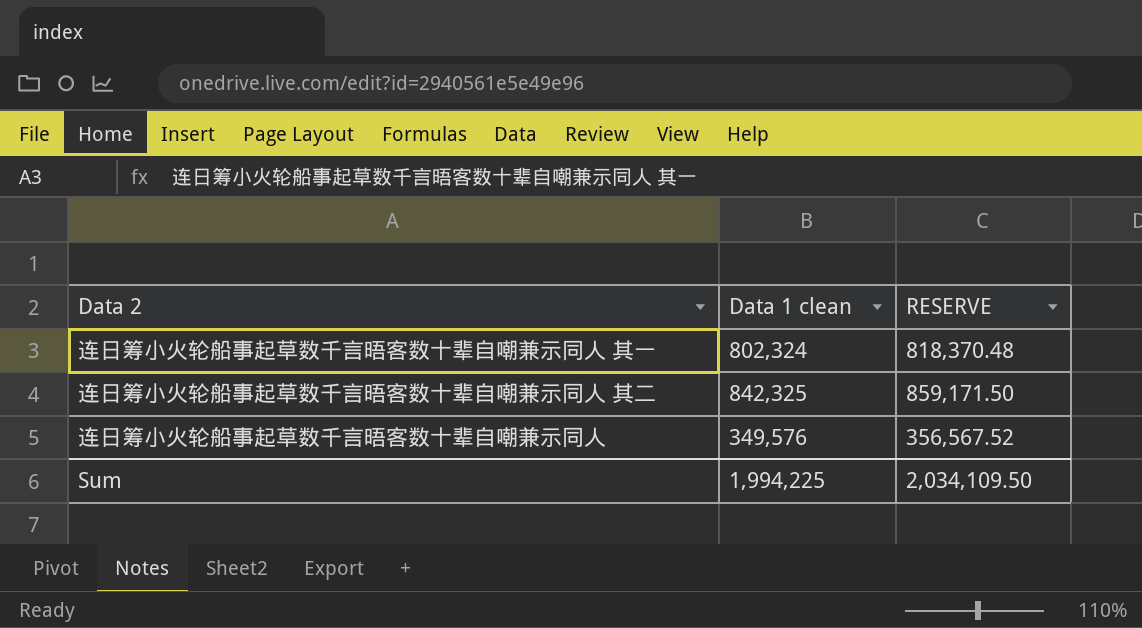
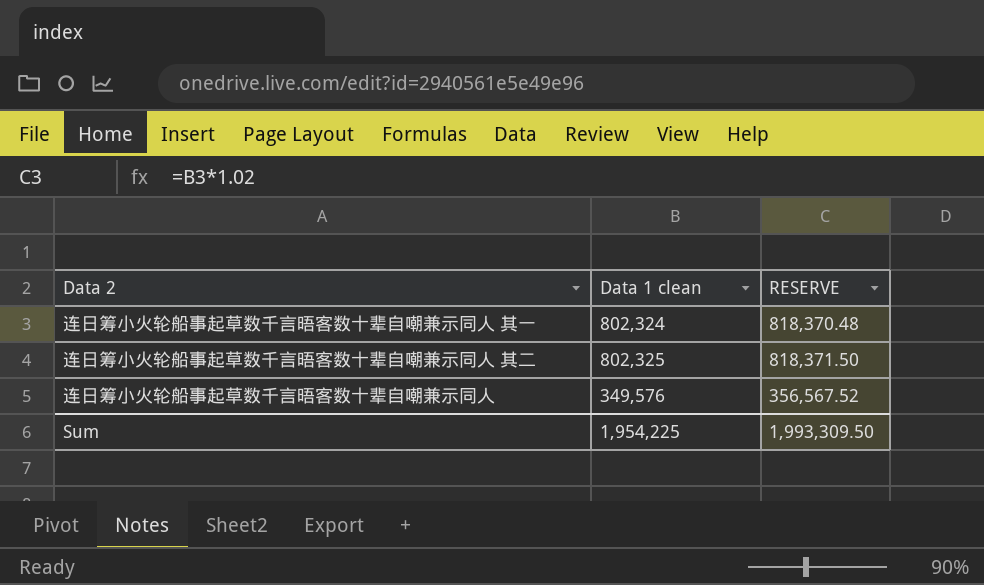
连日筹小火轮船事起草数千言晤客数十辈自嘲兼示同人 其二 | Data 1 clean: 842,325 -> 802,325
连日筹小火轮船事起草数千言晤客数十辈自嘲兼示同人 其二 | RESERVE: 859,171.50 -> 818,371.50
Sum | Data 1 clean: 1,994,225 -> 1,954,225
Sum | RESERVE: 2,034,109.50 -> 1,993,309.50

